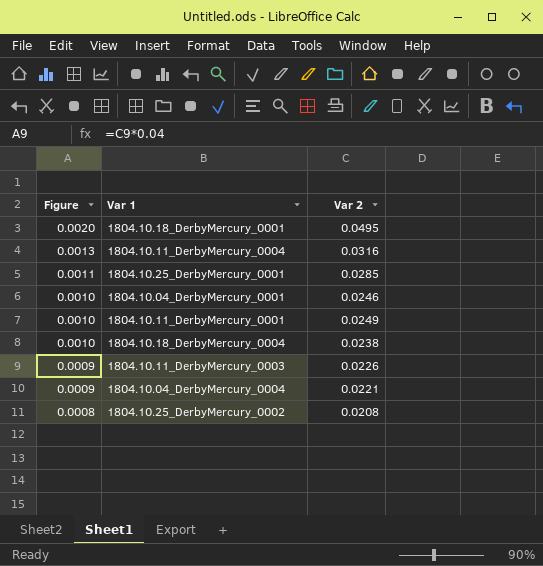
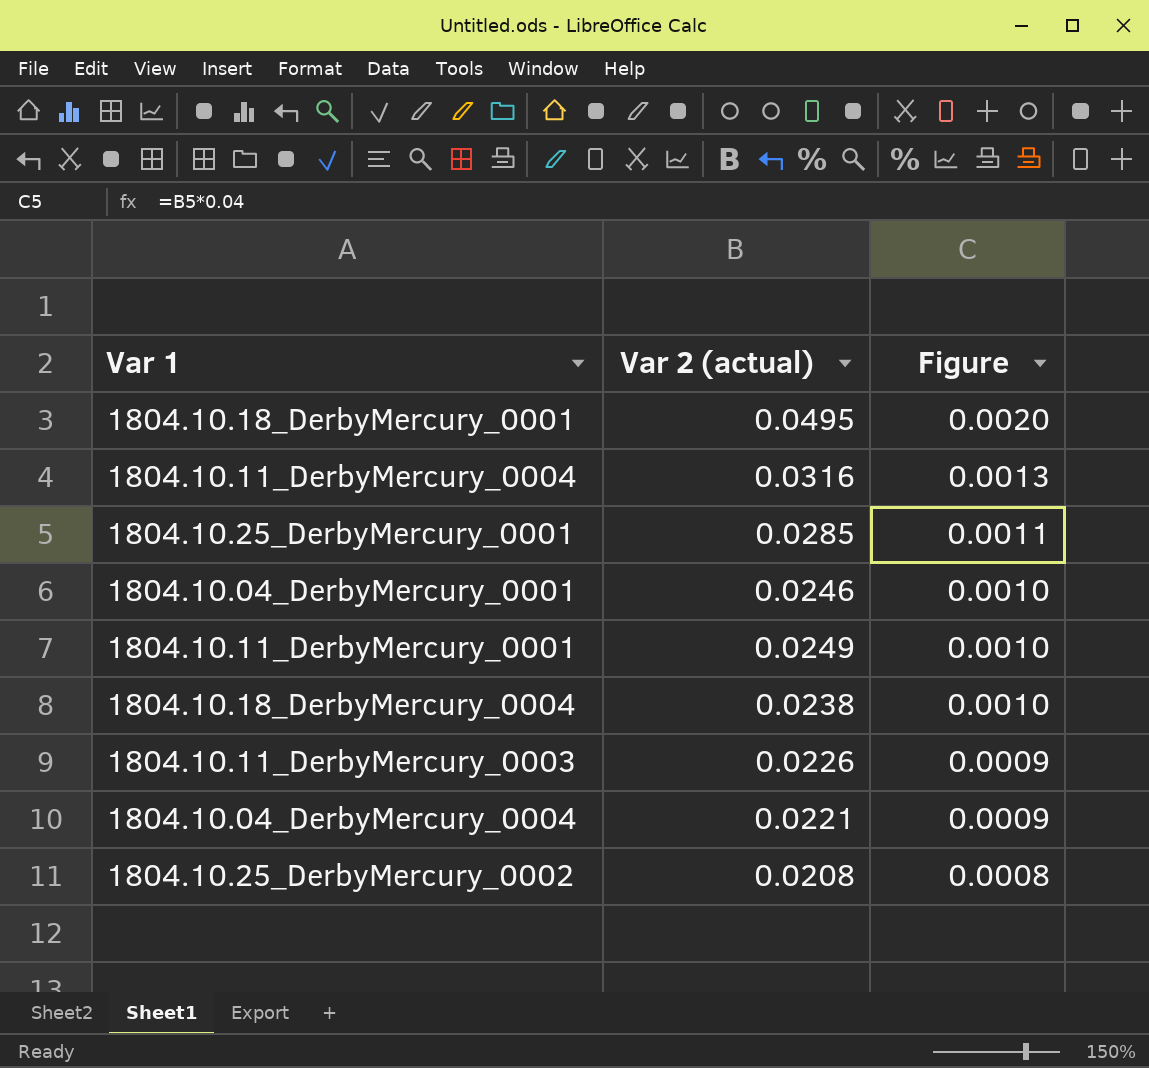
column name: Var 2 -> Var 2 (actual)
column Figure | position: 1 -> 3

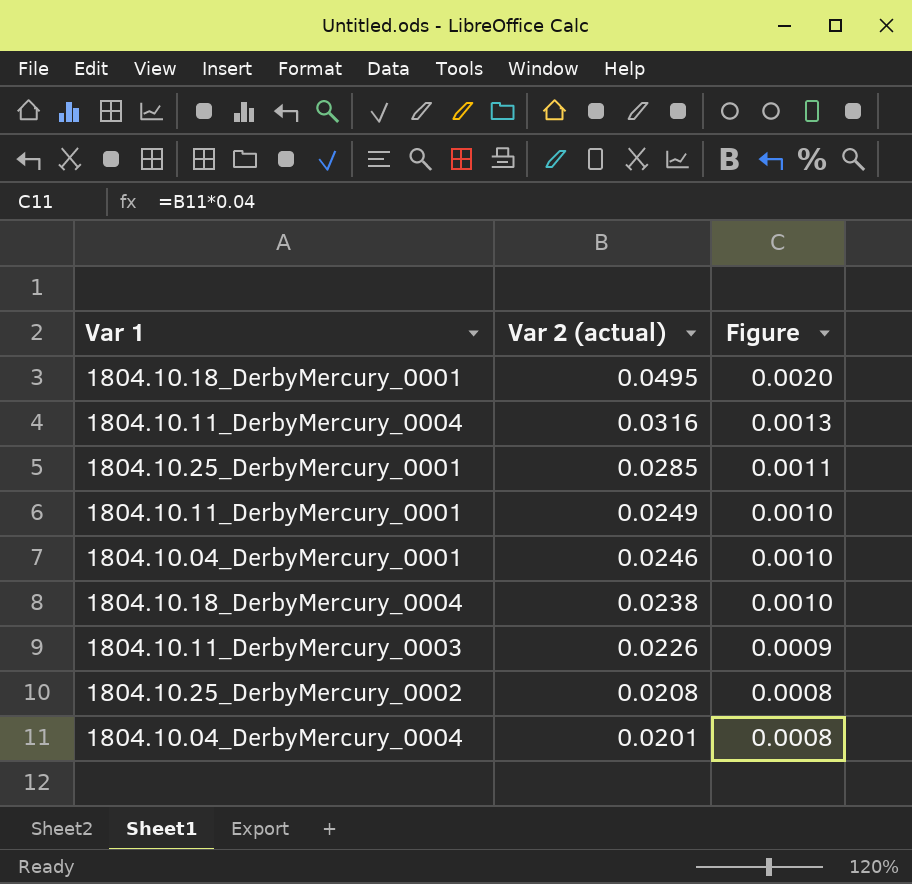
row order: Figure descending -> Var 2 (actual) descending
1804.10.04_DerbyMercury_0004 | Var 2 (actual): 0.0221 -> 0.0201
1804.10.04_DerbyMercury_0004 | Figure: 0.0009 -> 0.0008

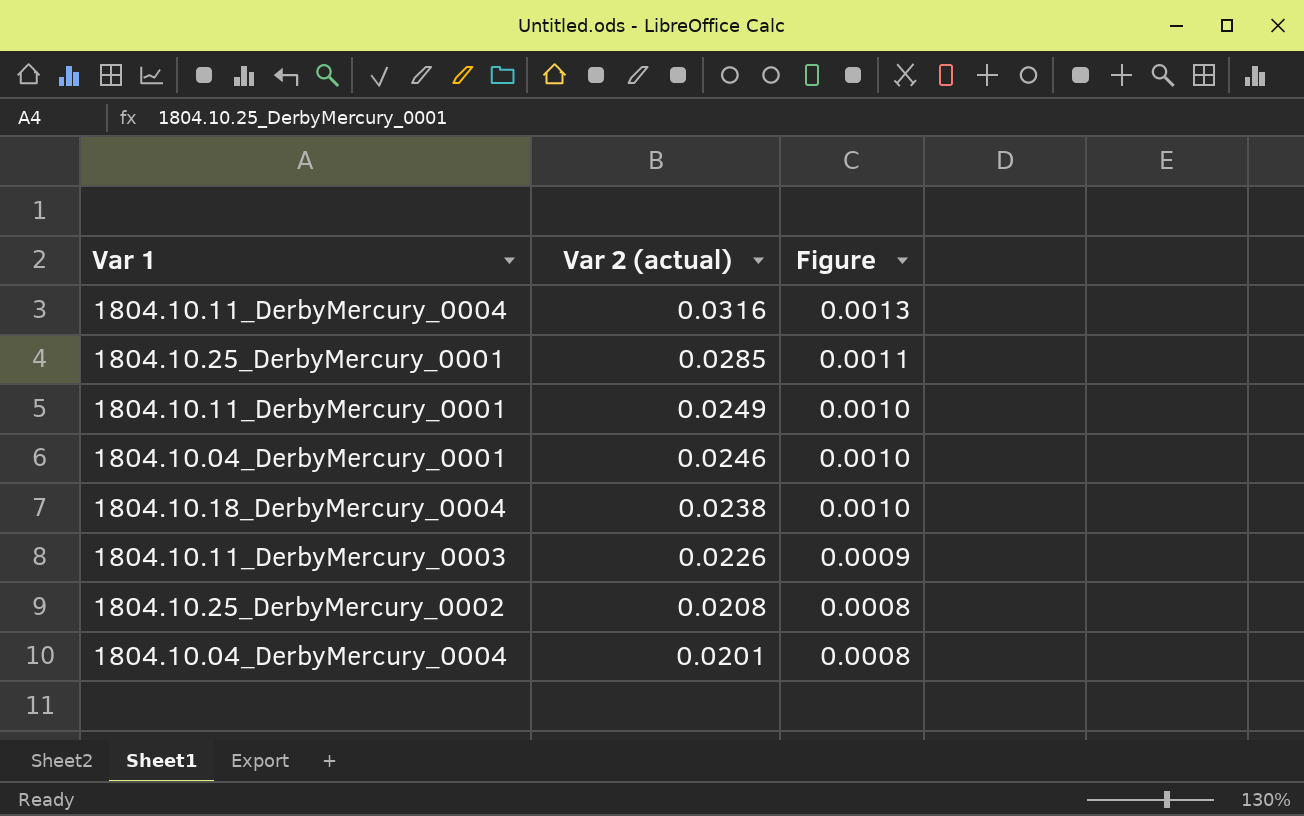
row 1804.10.18_DerbyMercury_0001: 0.0495 | 0.0020 -> none

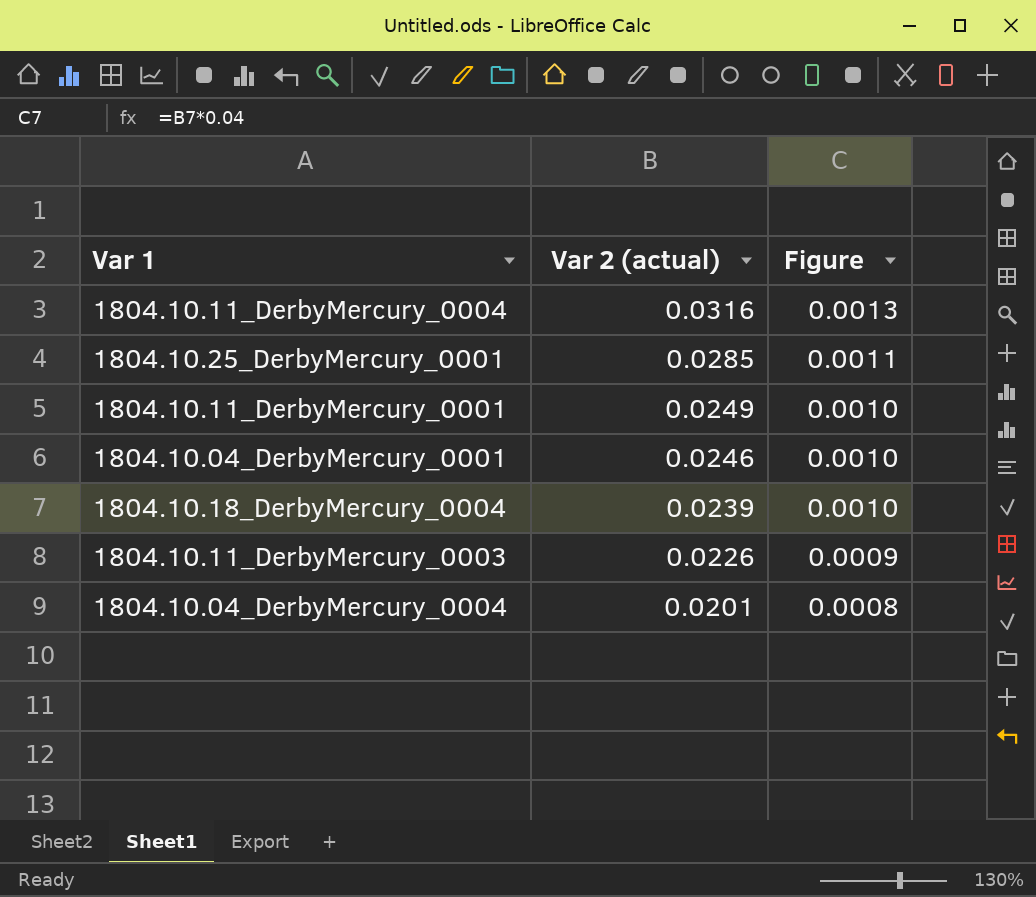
row 1804.10.25_DerbyMercury_0002: 0.0208 | 0.0008 -> none
1804.10.18_DerbyMercury_0004 | Var 2 (actual): 0.0238 -> 0.0239

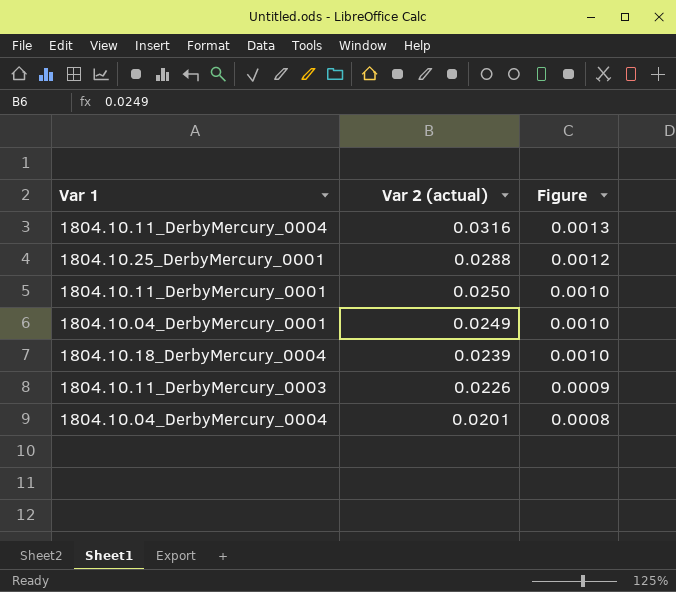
1804.10.25_DerbyMercury_0001 | Var 2 (actual): 0.0285 -> 0.0288
1804.10.25_DerbyMercury_0001 | Figure: 0.0011 -> 0.0012
1804.10.11_DerbyMercury_0001 | Var 2 (actual): 0.0249 -> 0.0250
1804.10.04_DerbyMercury_0001 | Var 2 (actual): 0.0246 -> 0.0249

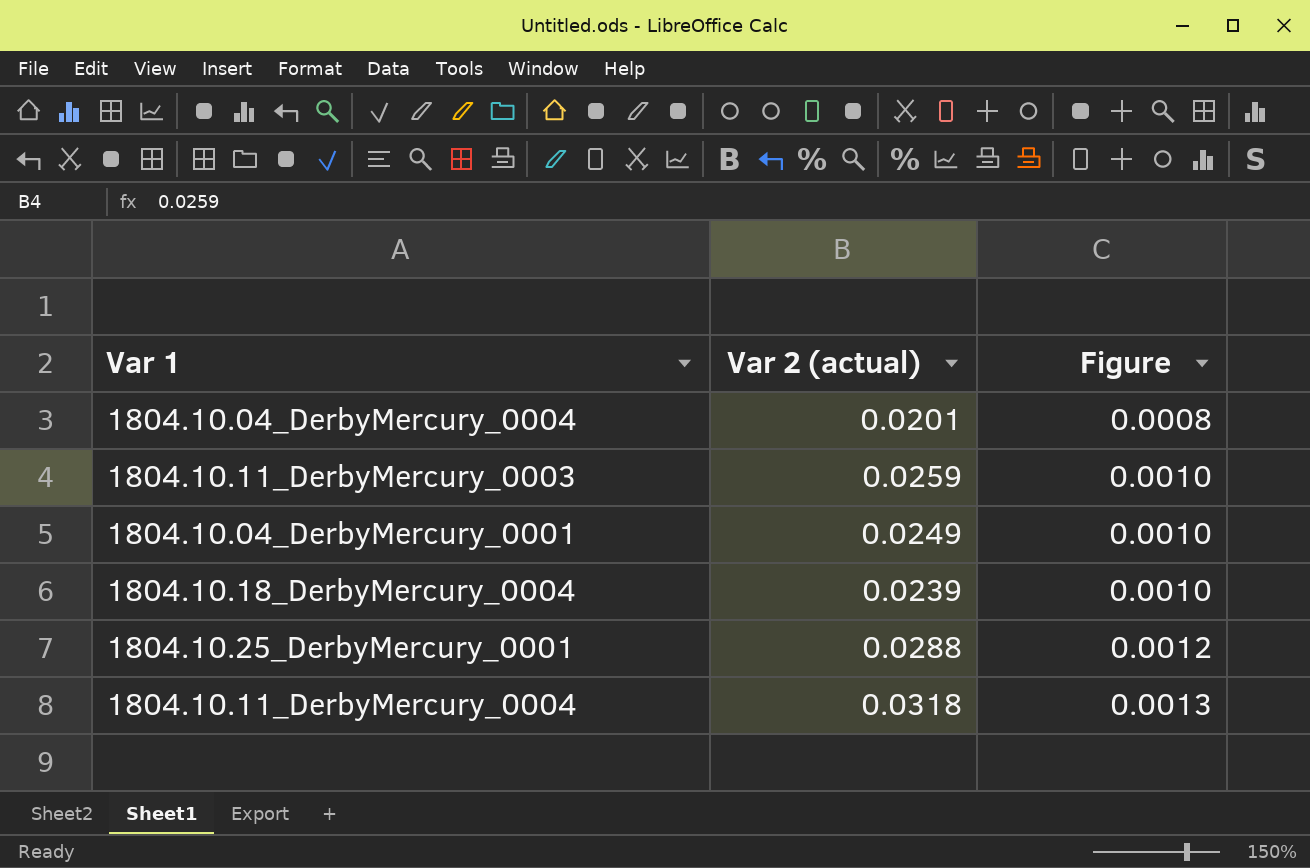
row order: Var 2 (actual) descending -> Figure ascending
row 1804.10.11_DerbyMercury_0001: 0.0250 | 0.0010 -> none
1804.10.11_DerbyMercury_0003 | Var 2 (actual): 0.0226 -> 0.0259
1804.10.11_DerbyMercury_0003 | Figure: 0.0009 -> 0.0010
1804.10.11_DerbyMercury_0004 | Var 2 (actual): 0.0316 -> 0.0318

